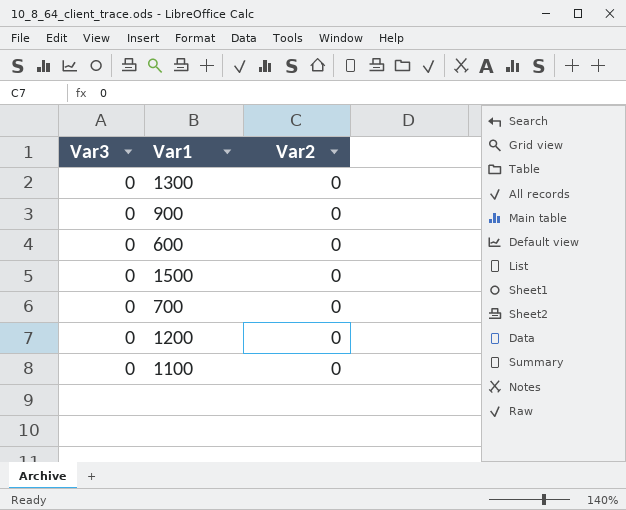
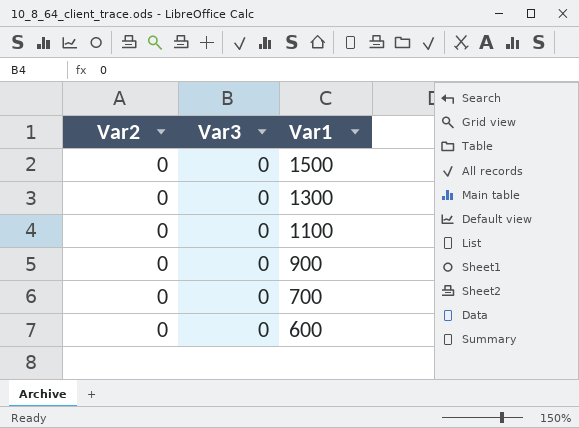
row order: none -> Var1 descending
column Var2 | position: 3 -> 1
row 1200: 0 | 0 -> none

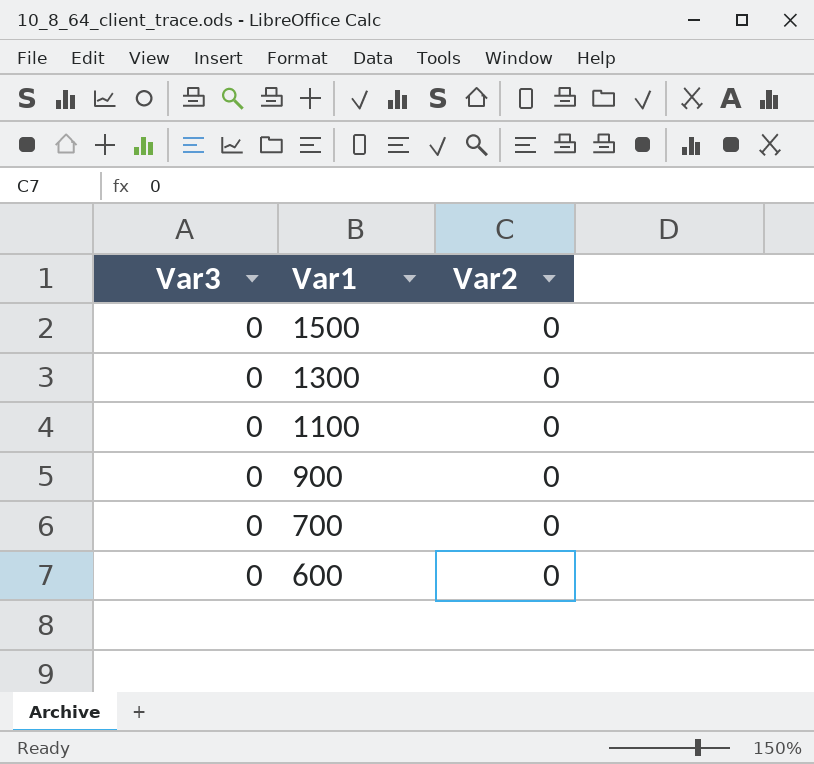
column Var2 | position: 1 -> 3

